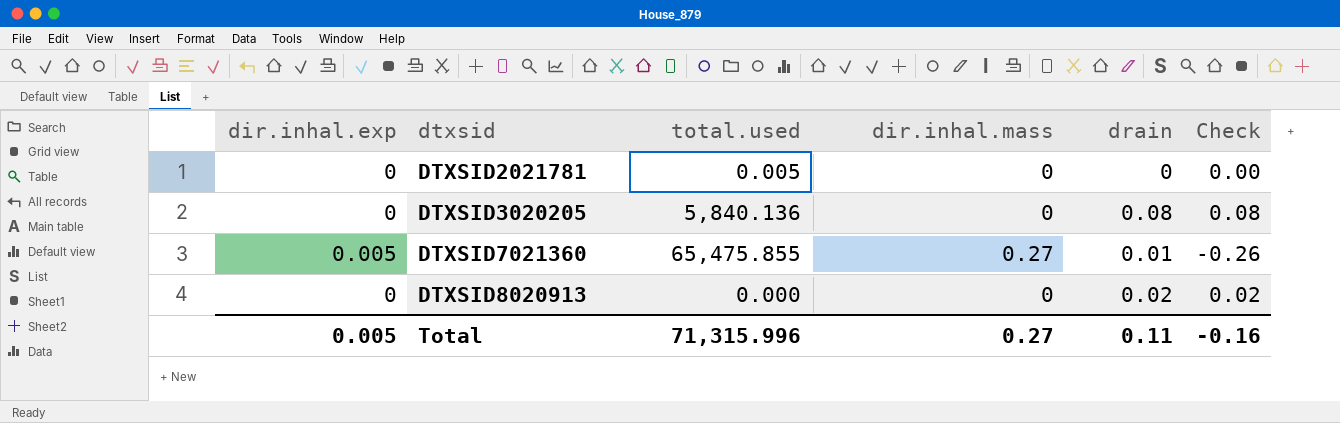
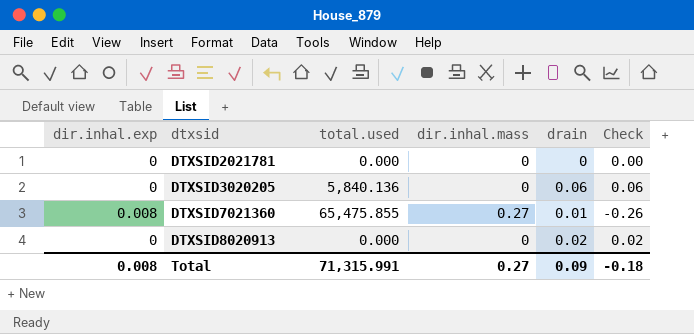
DTXSID2021781 | total.used: 0.005 -> 0.000
DTXSID3020205 | drain: 0.08 -> 0.06
DTXSID3020205 | Check: 0.08 -> 0.06
DTXSID7021360 | dir.inhal.exp: 0.005 -> 0.008
Total | dir.inhal.exp: 0.005 -> 0.008
Total | total.used: 71,315.996 -> 71,315.991
Total | drain: 0.11 -> 0.09
Total | Check: -0.16 -> -0.18

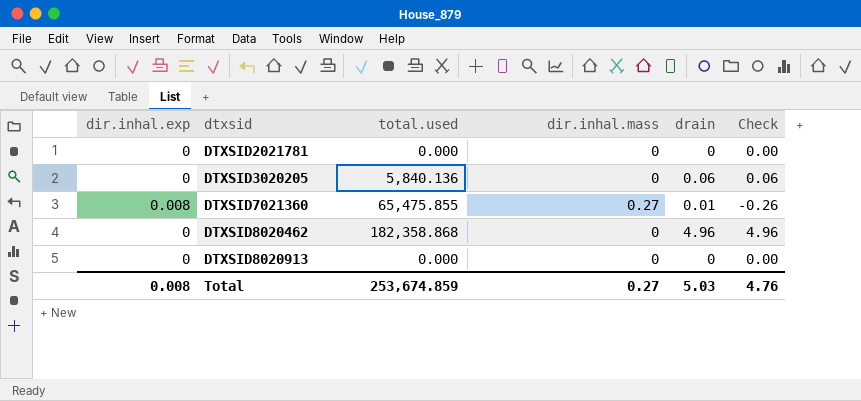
row DTXSID8020462: none -> 0 | 182,358.868 | 0 | 4.96 | 4.96
DTXSID8020913 | drain: 0.02 -> 0
DTXSID8020913 | Check: 0.02 -> 0.00
Total | total.used: 71,315.991 -> 253,674.859
Total | drain: 0.09 -> 5.03
Total | Check: -0.18 -> 4.76

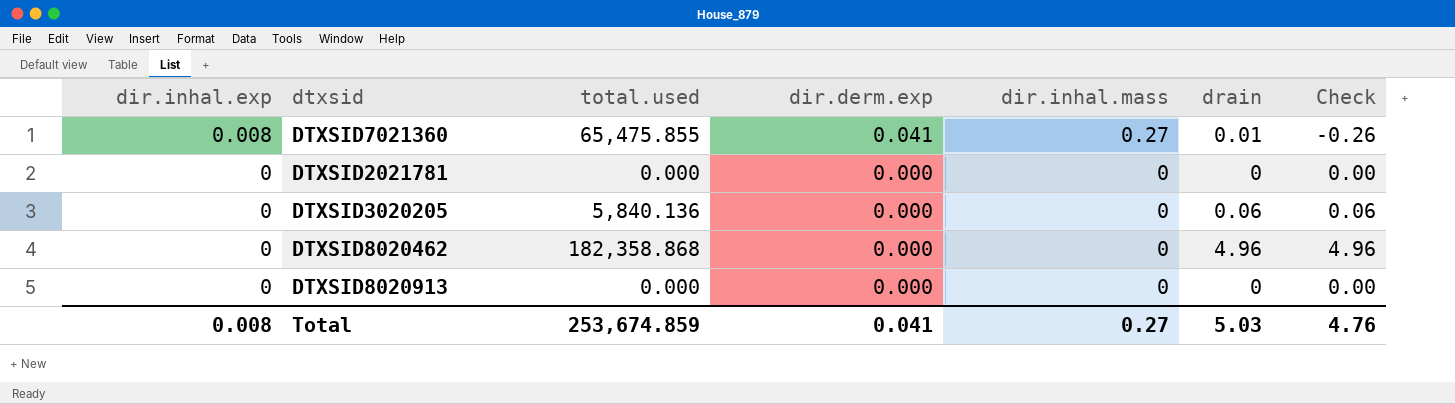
row order: dtxsid ascending -> dir.inhal.exp descending
column dir.derm.exp | position: none -> 4

